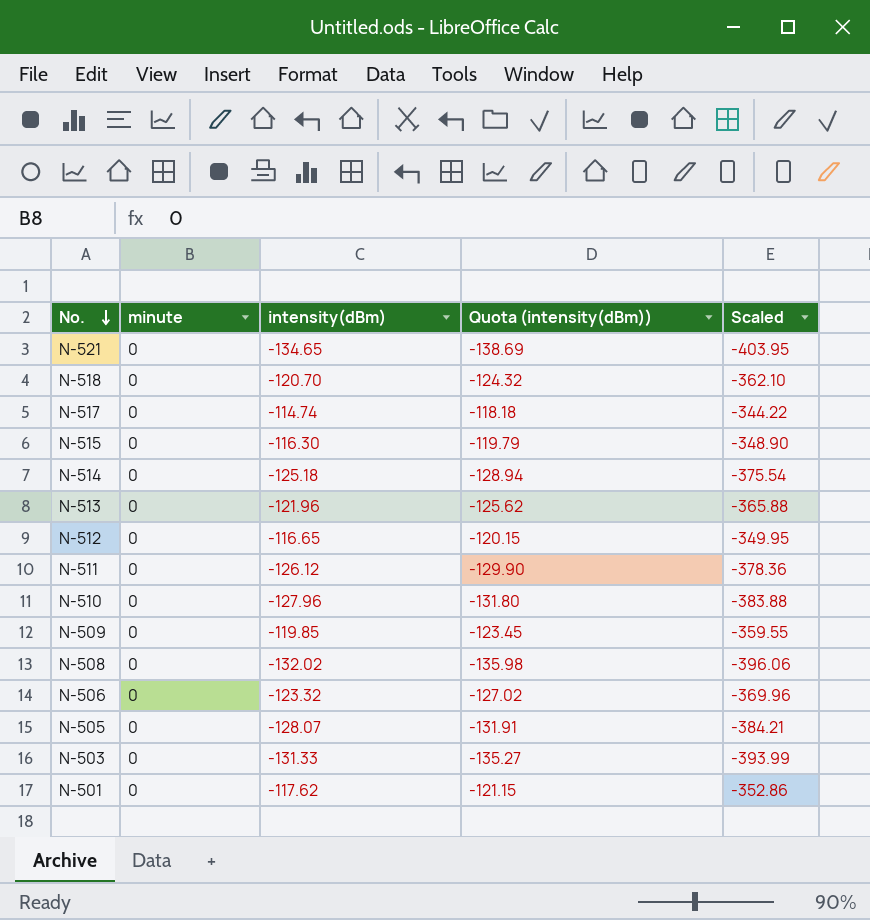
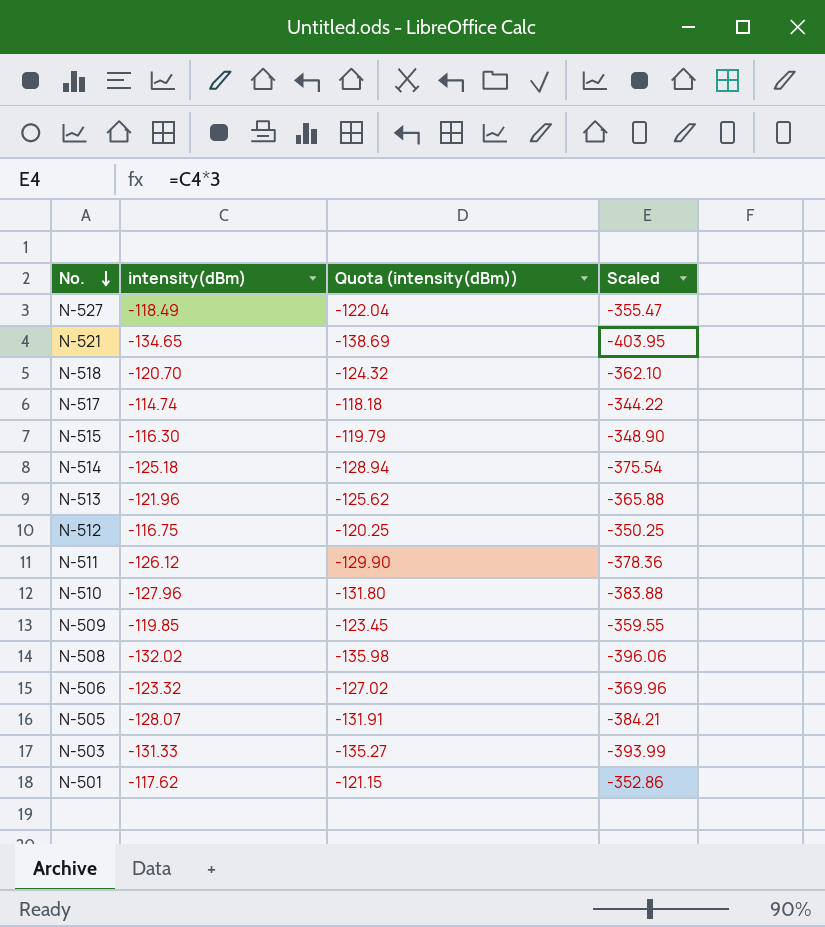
column minute | position: 2 -> none
row N-527: none -> -118.49 | -122.04 | -355.47
N-512 | intensity(dBm): -116.65 -> -116.75
N-512 | Quota (intensity(dBm)): -120.15 -> -120.25
N-512 | Scaled: -349.95 -> -350.25

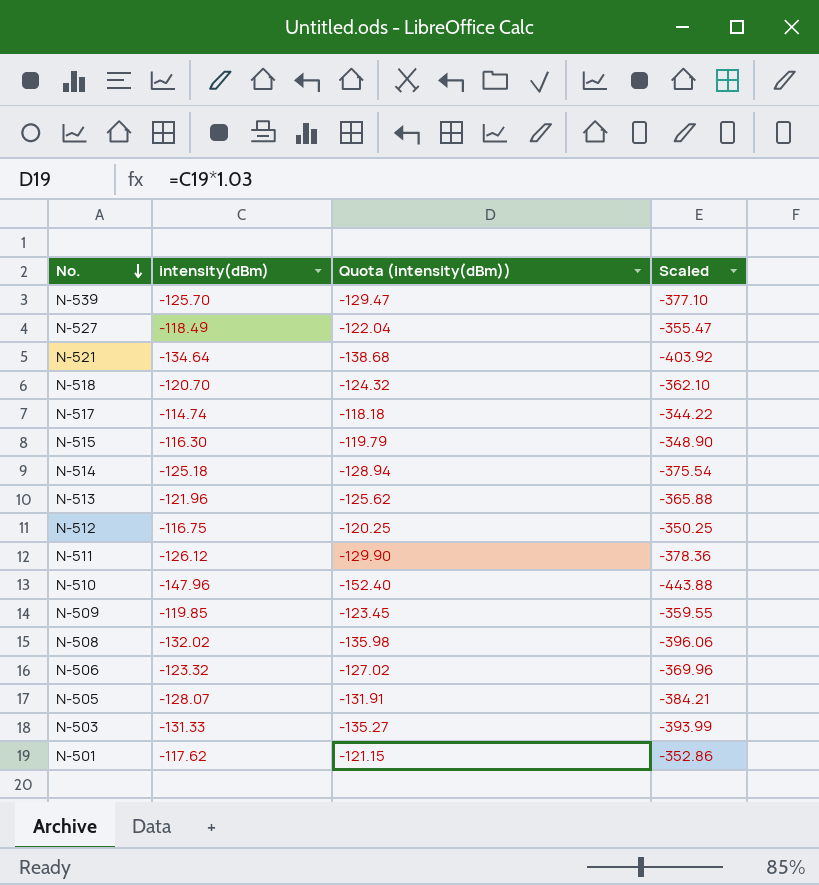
row N-539: none -> -125.70 | -129.47 | -377.10
N-521 | intensity(dBm): -134.65 -> -134.64
N-521 | Quota (intensity(dBm)): -138.69 -> -138.68
N-521 | Scaled: -403.95 -> -403.92
N-510 | intensity(dBm): -127.96 -> -147.96
N-510 | Quota (intensity(dBm)): -131.80 -> -152.40
N-510 | Scaled: -383.88 -> -443.88

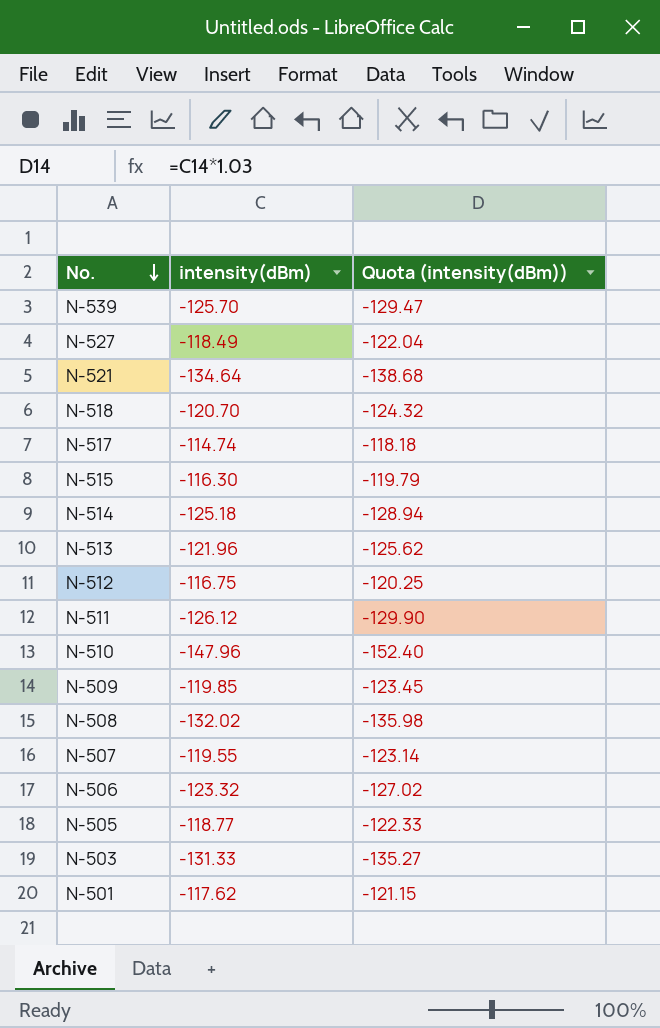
column Scaled | formula: [intensity(dBm)] * 3 -> none
row N-507: none -> -119.55 | -123.14
N-505 | intensity(dBm): -128.07 -> -118.77
N-505 | Quota (intensity(dBm)): -131.91 -> -122.33

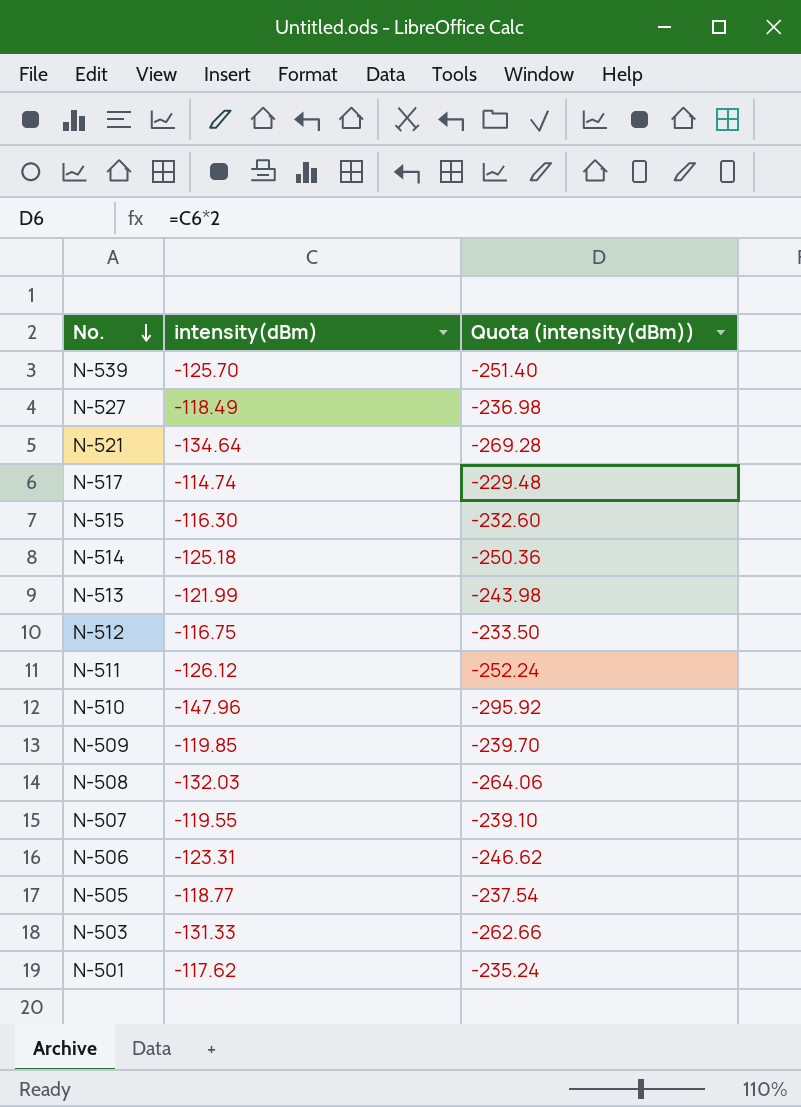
column Quota (intensity(dBm)) | formula: [intensity(dBm)] * 1.03 -> [intensity(dBm)] * 2
row N-518: -120.70 | -124.32 -> none
N-513 | intensity(dBm): -121.96 -> -121.99
N-508 | intensity(dBm): -132.02 -> -132.03
N-506 | intensity(dBm): -123.32 -> -123.31

